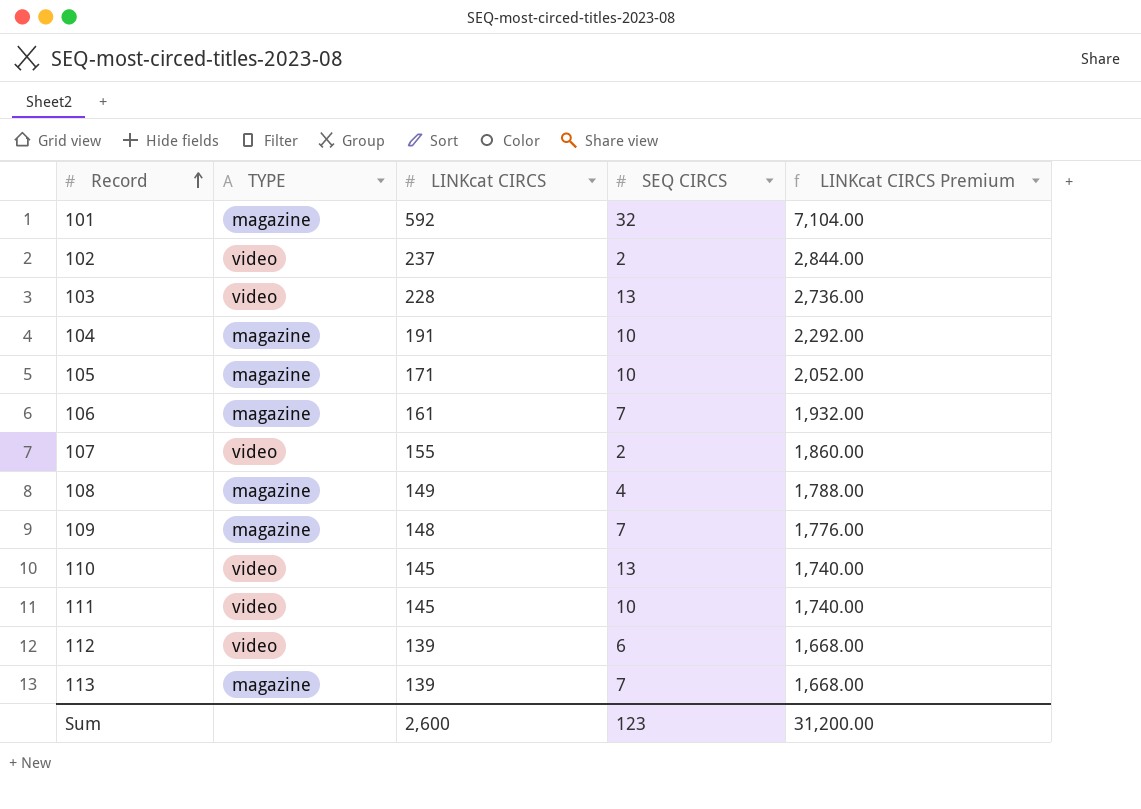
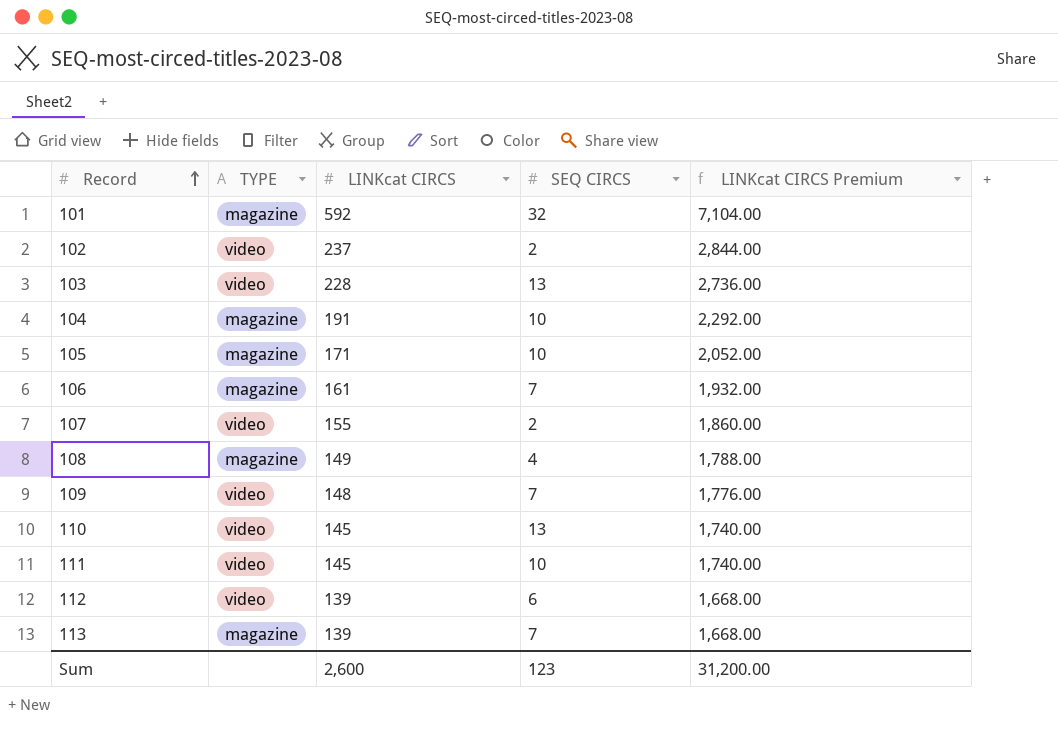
109 | TYPE: magazine -> video

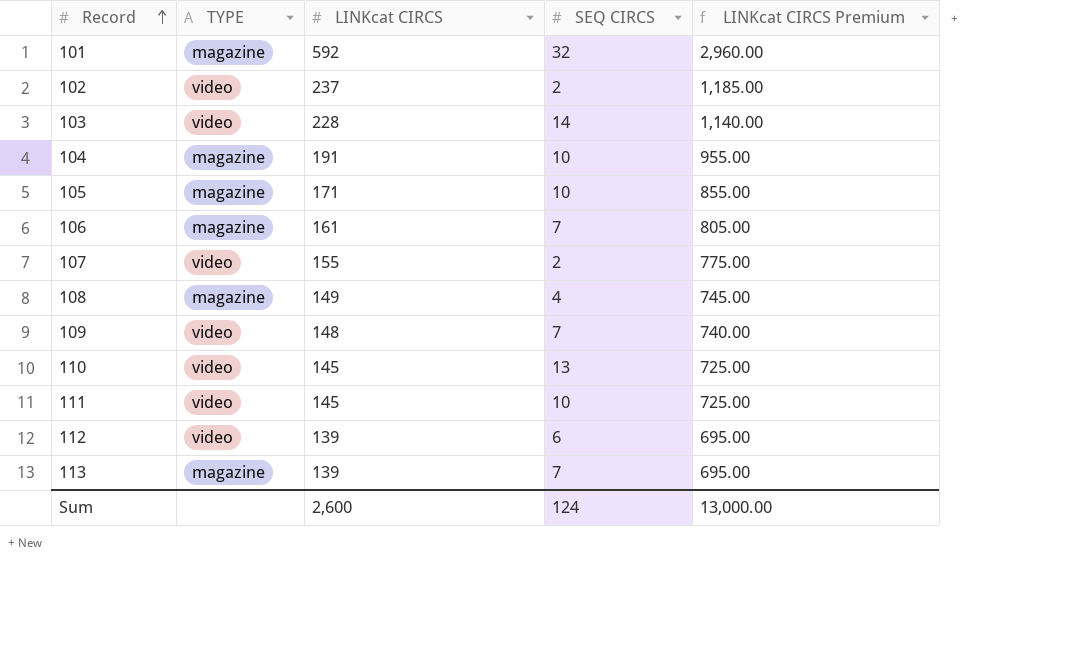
column LINKcat CIRCS Premium | formula: [LINKcat CIRCS] * 12 -> [LINKcat CIRCS] * 5
103 | SEQ CIRCS: 13 -> 14
Sum | SEQ CIRCS: 123 -> 124
Sum | LINKcat CIRCS Premium: 31,200.00 -> 13,000.00

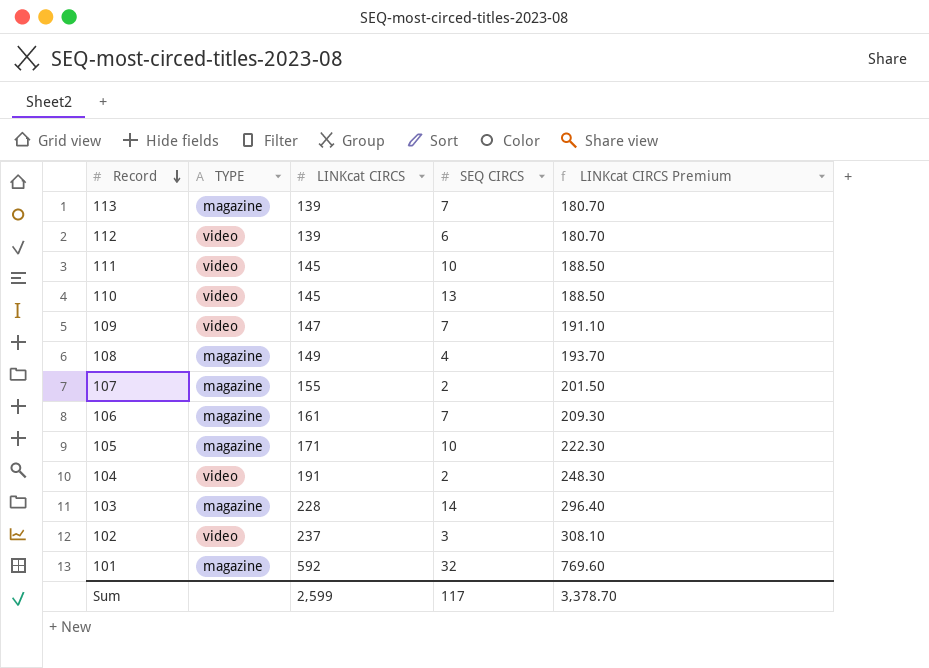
row order: Record ascending -> Record descending
column LINKcat CIRCS Premium | formula: [LINKcat CIRCS] * 5 -> [LINKcat CIRCS] * 1.3
109 | LINKcat CIRCS: 148 -> 147
107 | TYPE: video -> magazine
104 | TYPE: magazine -> video
104 | SEQ CIRCS: 10 -> 2
103 | TYPE: video -> magazine
102 | SEQ CIRCS: 2 -> 3
Sum | LINKcat CIRCS: 2,600 -> 2,599
Sum | SEQ CIRCS: 124 -> 117
Sum | LINKcat CIRCS Premium: 13,000.00 -> 3,378.70

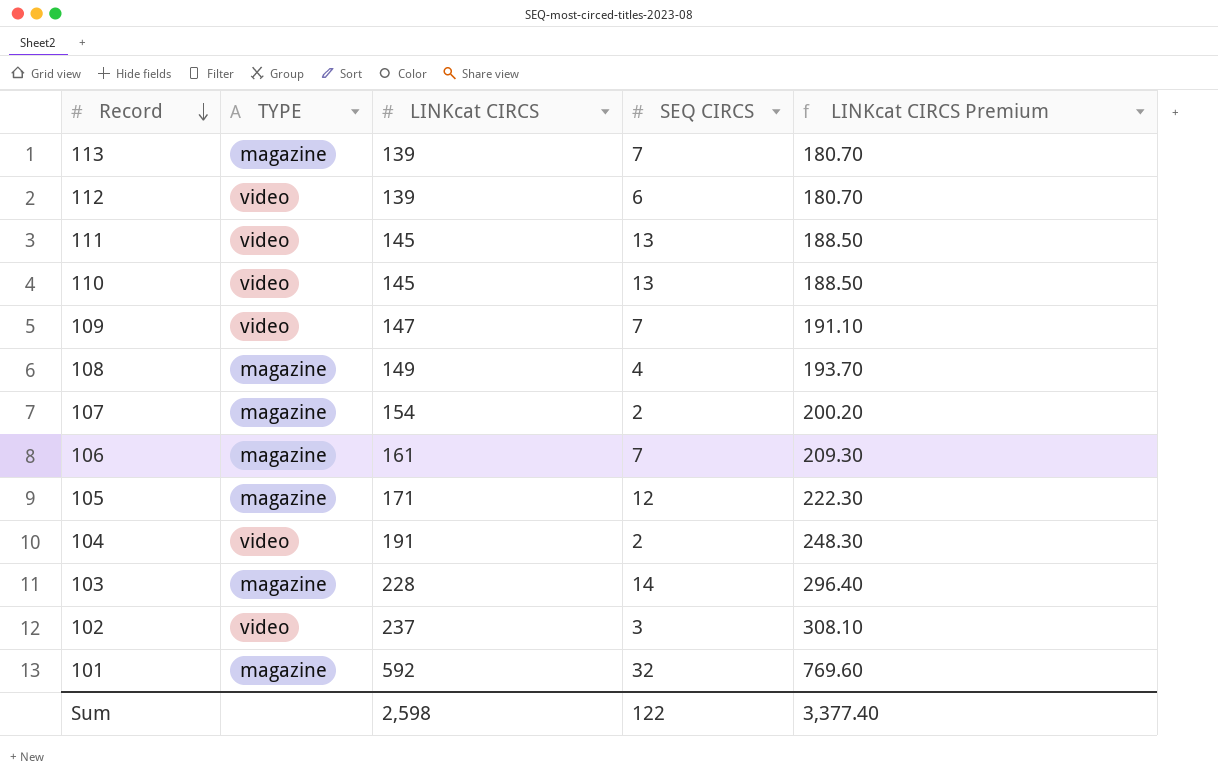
111 | SEQ CIRCS: 10 -> 13
107 | LINKcat CIRCS: 155 -> 154
107 | LINKcat CIRCS Premium: 201.50 -> 200.20
105 | SEQ CIRCS: 10 -> 12
Sum | LINKcat CIRCS: 2,599 -> 2,598
Sum | SEQ CIRCS: 117 -> 122
Sum | LINKcat CIRCS Premium: 3,378.70 -> 3,377.40

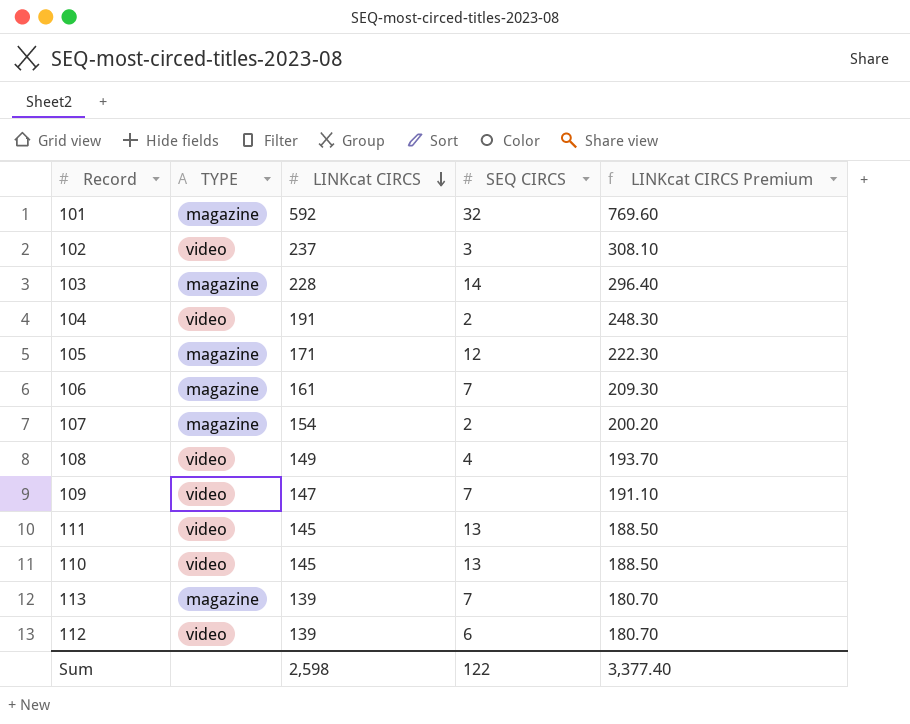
row order: Record descending -> LINKcat CIRCS descending
108 | TYPE: magazine -> video

